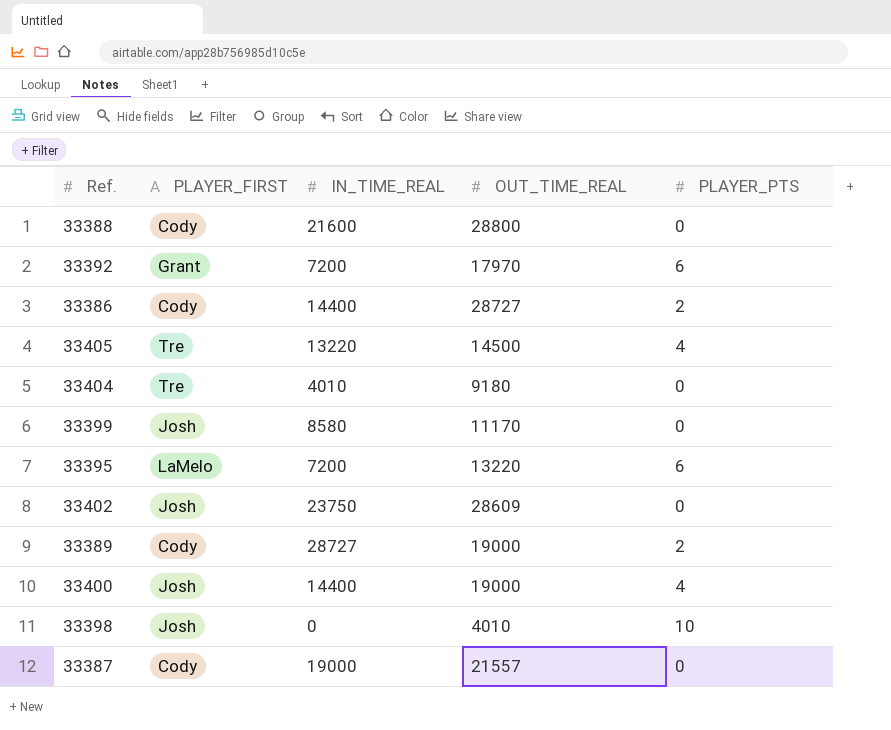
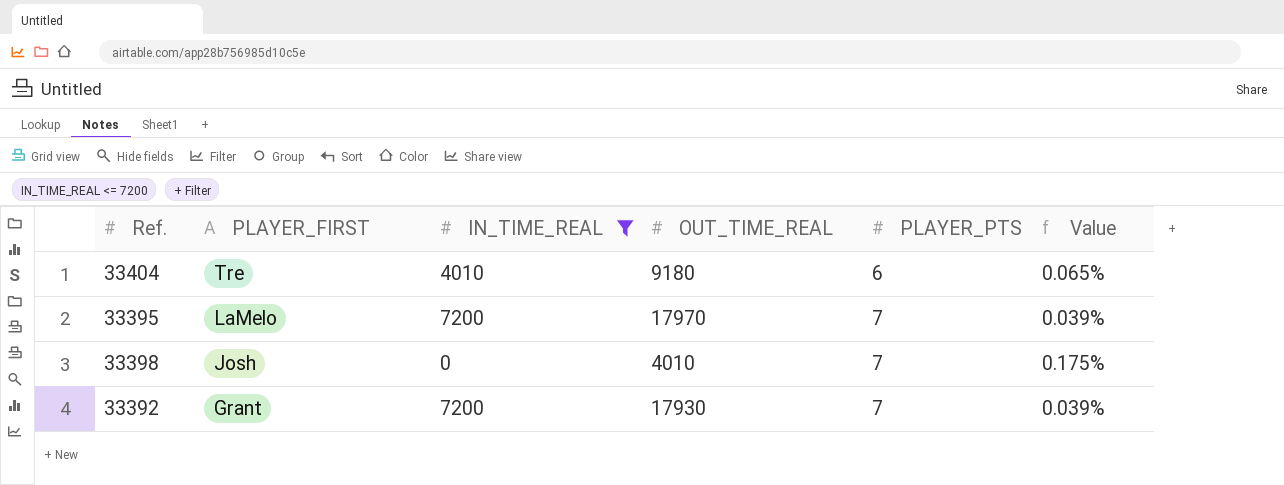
filter: none -> IN_TIME_REAL <= 7200
row order: none -> PLAYER_FIRST descending
column Value | formula: none -> [PLAYER_PTS] / [OUT_TIME_REAL]
33404 | PLAYER_PTS: 0 -> 6
33395 | OUT_TIME_REAL: 13220 -> 17970
33395 | PLAYER_PTS: 6 -> 7
33398 | PLAYER_PTS: 10 -> 7
33392 | OUT_TIME_REAL: 17970 -> 17930
33392 | PLAYER_PTS: 6 -> 7

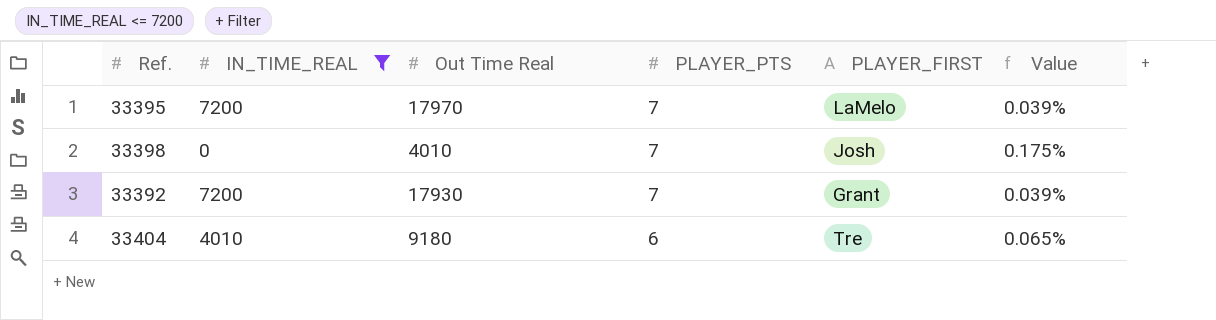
row order: PLAYER_FIRST descending -> PLAYER_PTS descending
column name: OUT_TIME_REAL -> Out Time Real
column PLAYER_FIRST | position: 2 -> 5

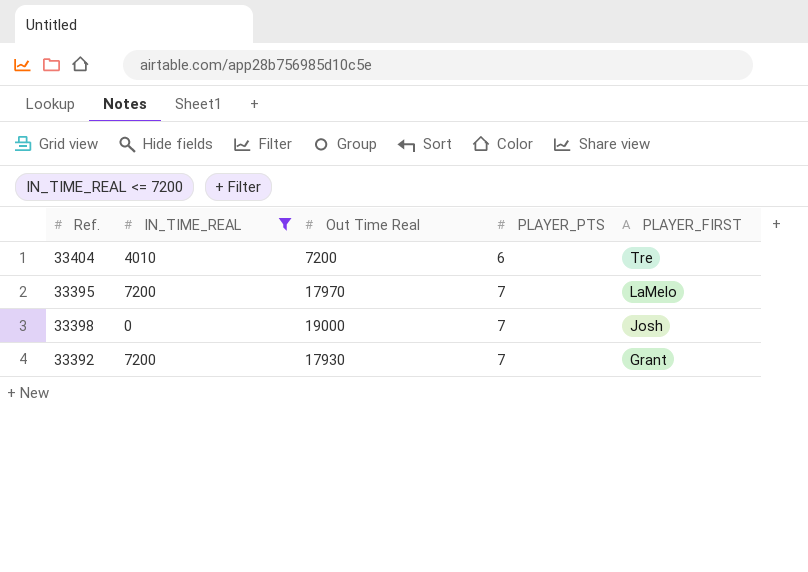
row order: PLAYER_PTS descending -> PLAYER_PTS ascending
column Value | formula: [PLAYER_PTS] / [Out Time Real] -> none
33404 | Out Time Real: 9180 -> 7200
33398 | Out Time Real: 4010 -> 19000

